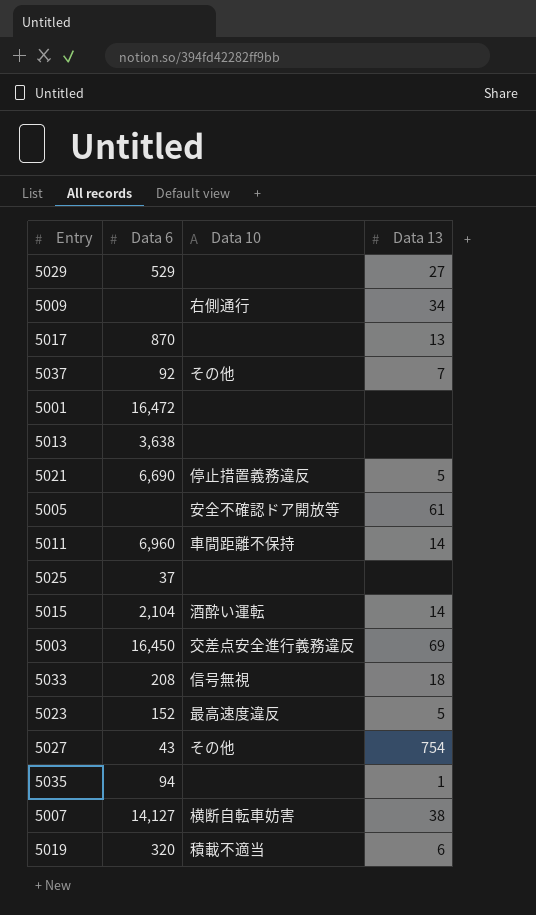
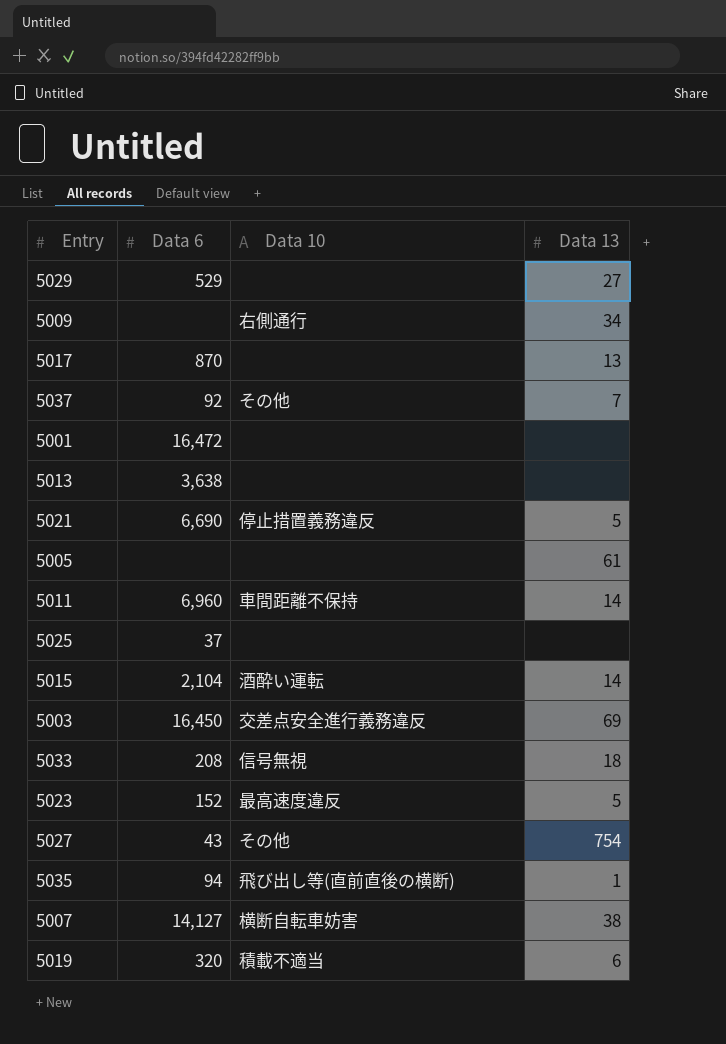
5005 | Data 10: 安全不確認ドア開放等 -> none
5035 | Data 10: none -> 飛び出し等(直前直後の横断)

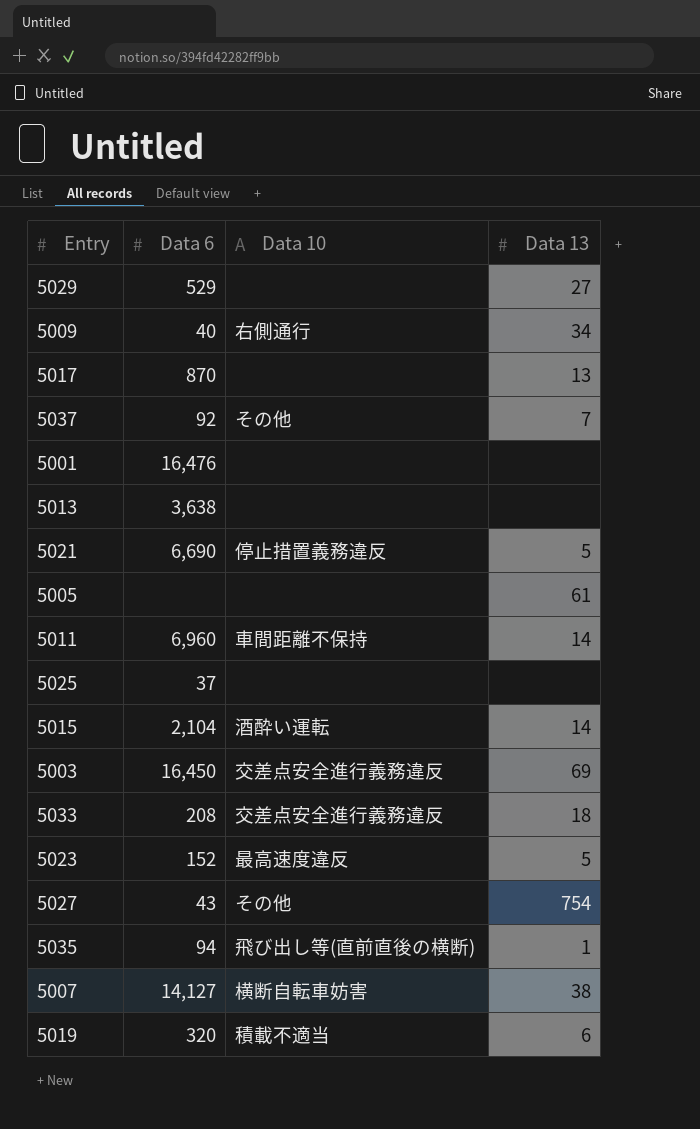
5009 | Data 6: none -> 40
5001 | Data 6: 16,472 -> 16,476
5033 | Data 10: 信号無視 -> 交差点安全進行義務違反

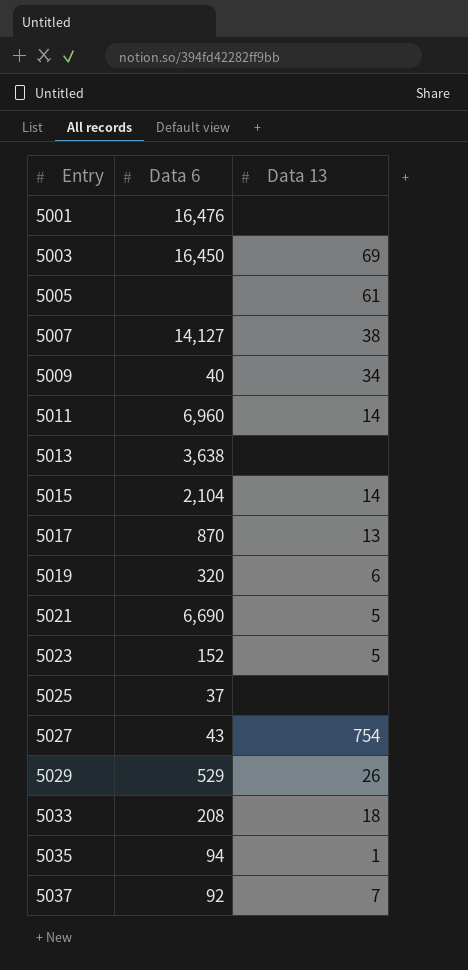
row order: none -> Entry ascending
column Data 10 | position: 3 -> none
5029 | Data 13: 27 -> 26

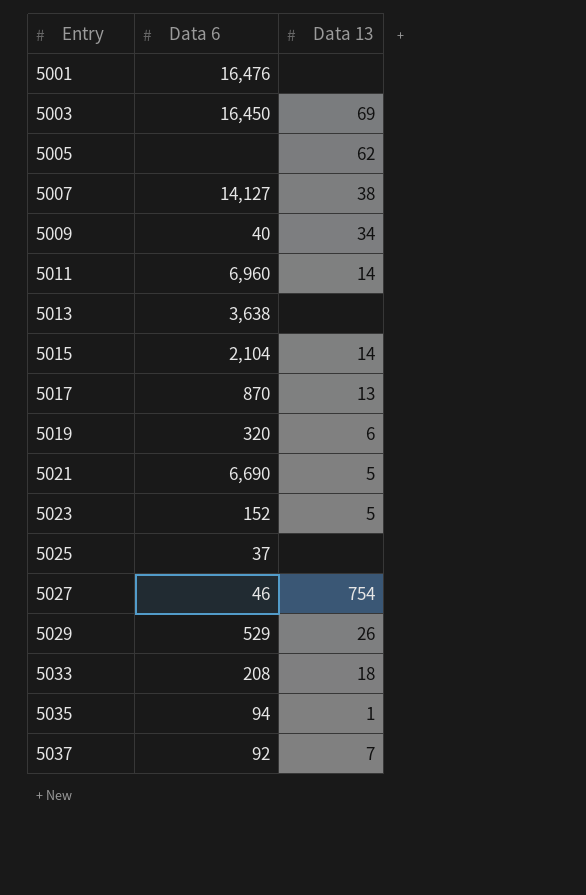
5005 | Data 13: 61 -> 62
5027 | Data 6: 43 -> 46

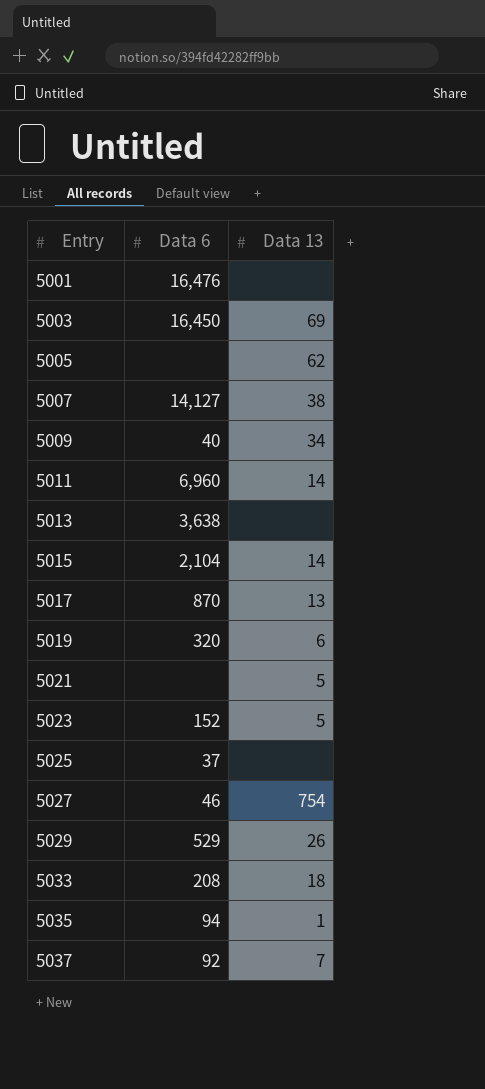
5021 | Data 6: 6,690 -> none

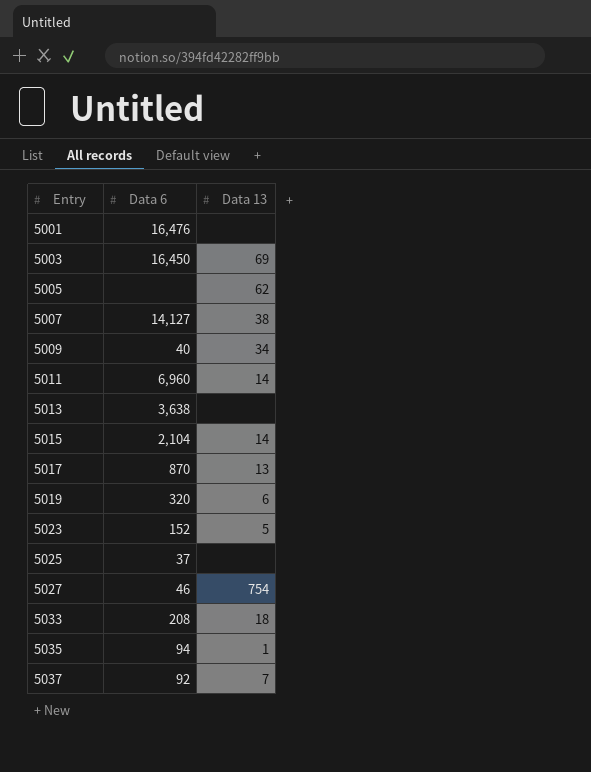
row 5021: none | 5 -> none
row 5029: 529 | 26 -> none

